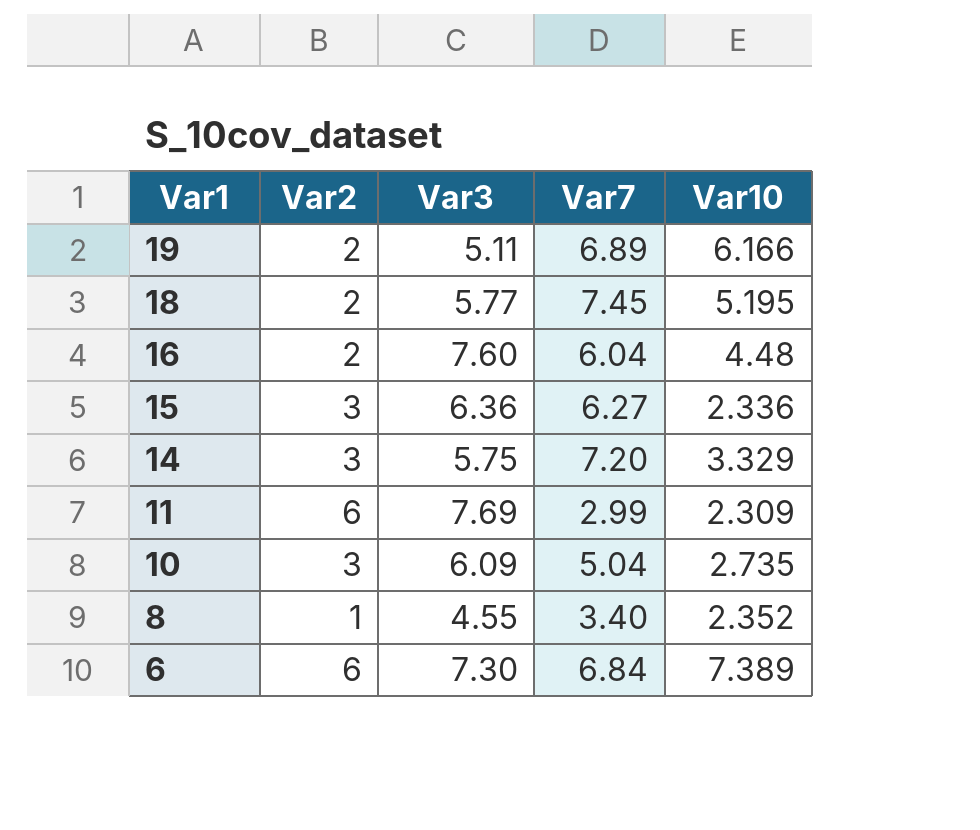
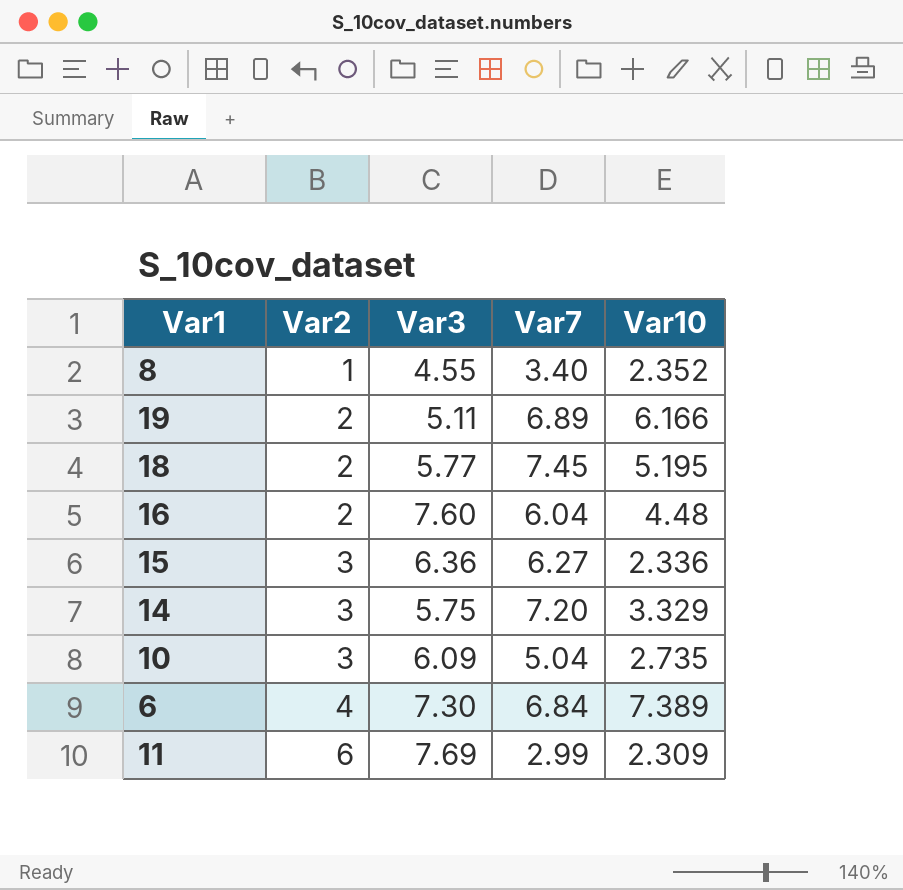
row order: Var1 descending -> Var2 ascending
6 | Var2: 6 -> 4

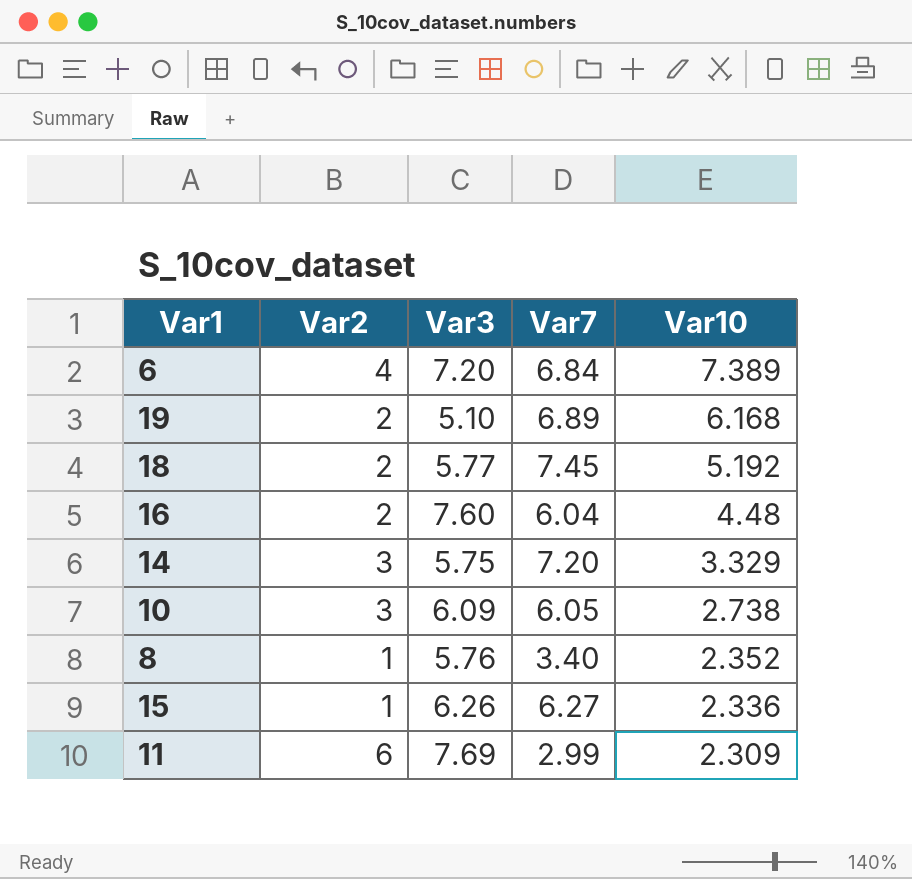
row order: Var2 ascending -> Var10 descending
6 | Var3: 7.30 -> 7.20
19 | Var3: 5.11 -> 5.10
19 | Var10: 6.166 -> 6.168
18 | Var10: 5.195 -> 5.192
10 | Var7: 5.04 -> 6.05
10 | Var10: 2.735 -> 2.738
8 | Var3: 4.55 -> 5.76
15 | Var2: 3 -> 1
15 | Var3: 6.36 -> 6.26

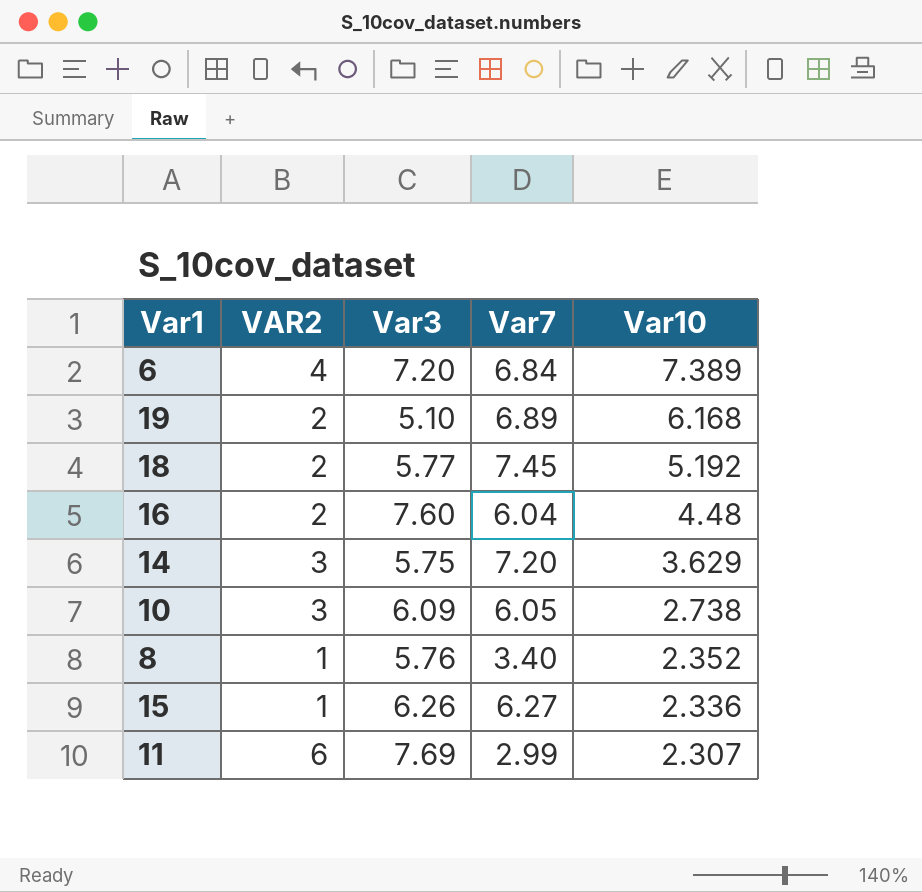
column name: Var2 -> VAR2
14 | Var10: 3.329 -> 3.629
11 | Var10: 2.309 -> 2.307

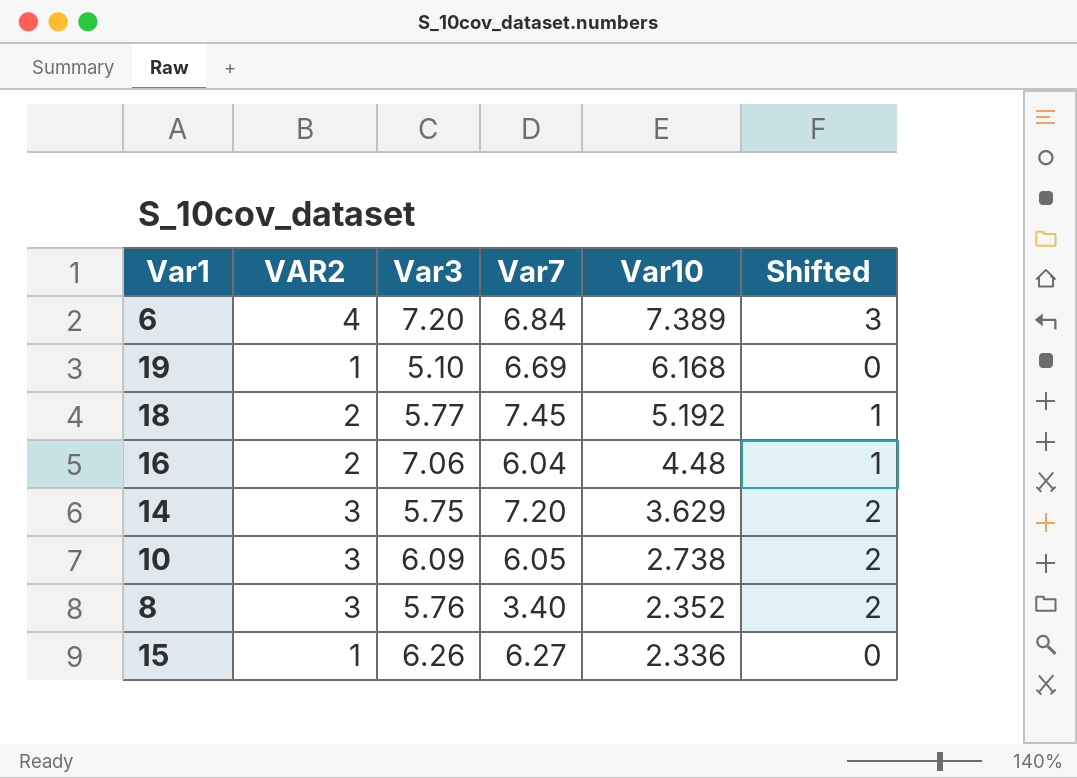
column Shifted | formula: none -> [VAR2] - 1
row 11: 6 | 7.69 | 2.99 | 2.307 -> none
19 | VAR2: 2 -> 1
19 | Var7: 6.89 -> 6.69
16 | Var3: 7.60 -> 7.06
8 | VAR2: 1 -> 3

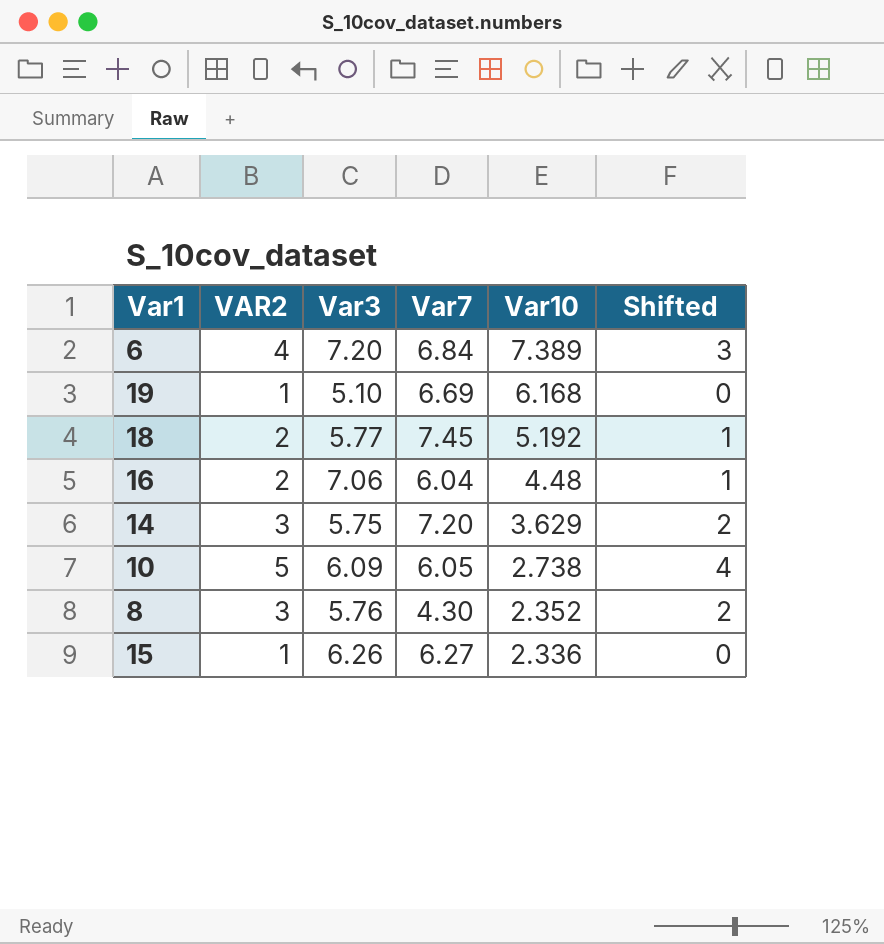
10 | VAR2: 3 -> 5
10 | Shifted: 2 -> 4
8 | Var7: 3.40 -> 4.30

